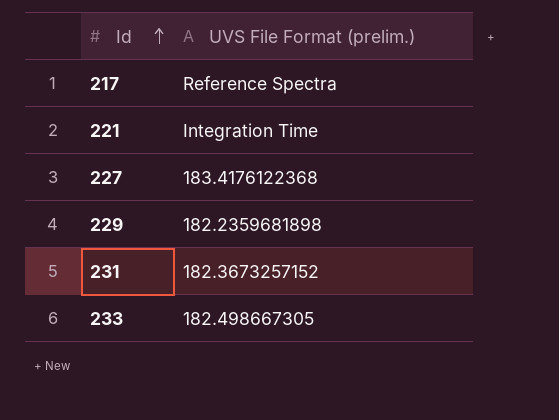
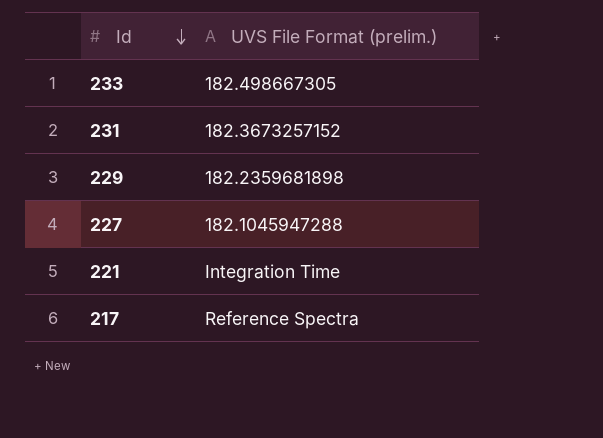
row order: Id ascending -> Id descending
227 | UVS File Format (prelim.): 183.4176122368 -> 182.1045947288

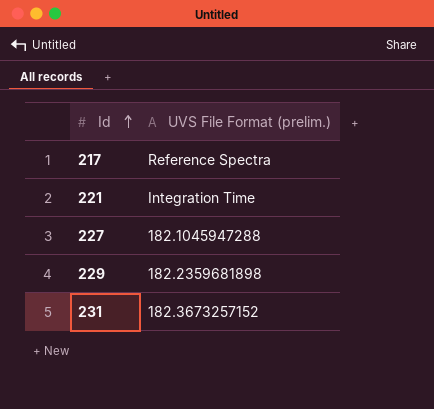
row order: Id descending -> Id ascending
row 233: 182.498667305 -> none

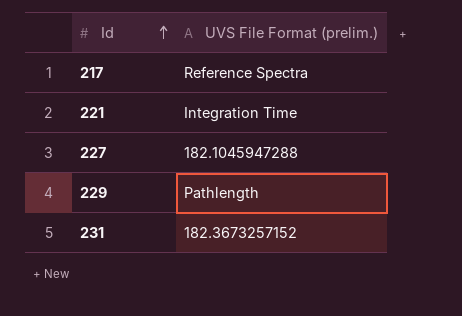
229 | UVS File Format (prelim.): 182.2359681898 -> Pathlength

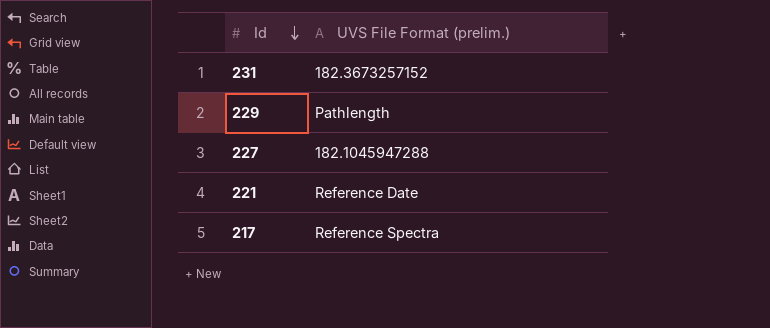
row order: Id ascending -> Id descending
221 | UVS File Format (prelim.): Integration Time -> Reference Date

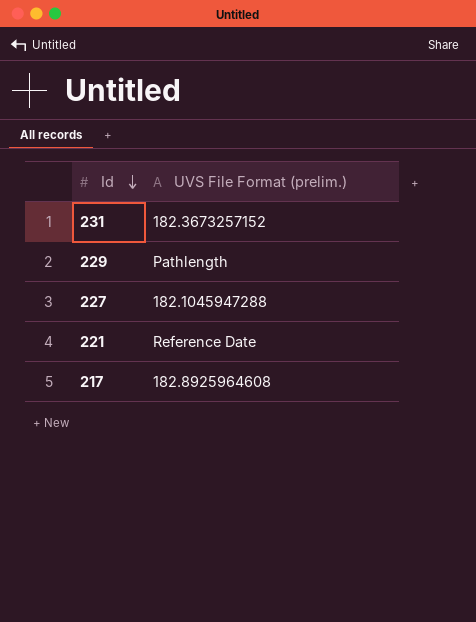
217 | UVS File Format (prelim.): Reference Spectra -> 182.8925964608

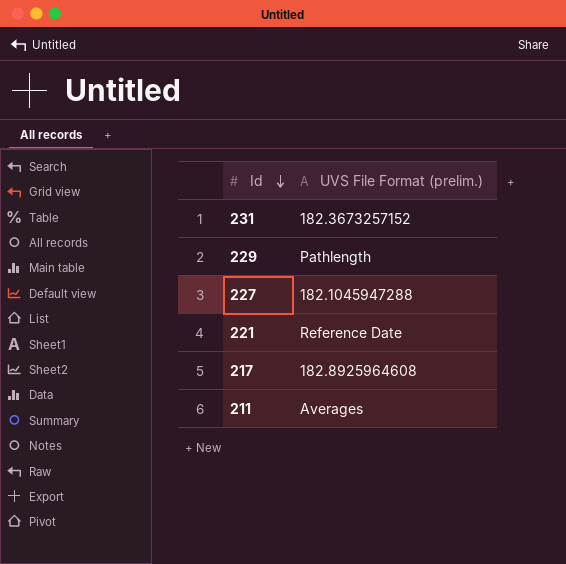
row 211: none -> Averages

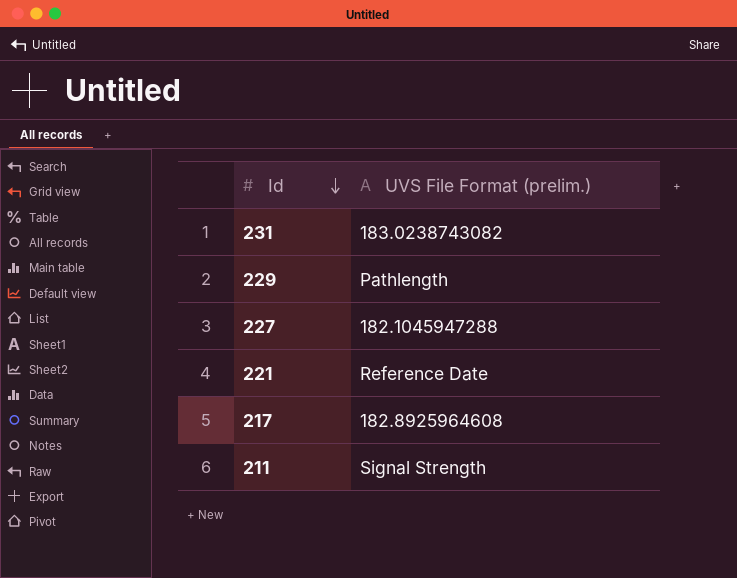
231 | UVS File Format (prelim.): 182.3673257152 -> 183.0238743082
211 | UVS File Format (prelim.): Averages -> Signal Strength

